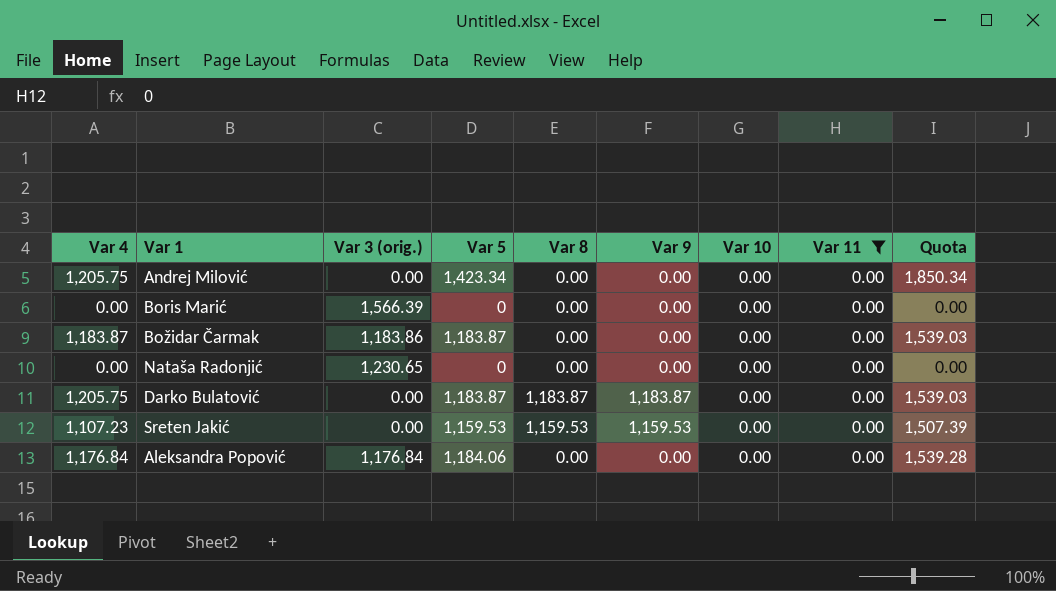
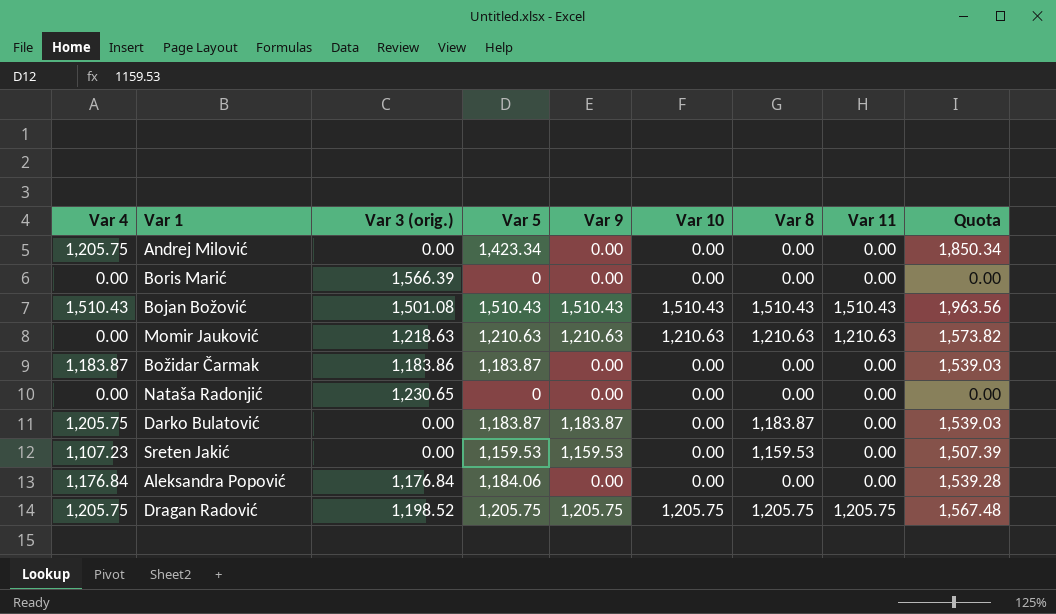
filter: Var 11 = 0.00 -> none
column Var 8 | position: 5 -> 7

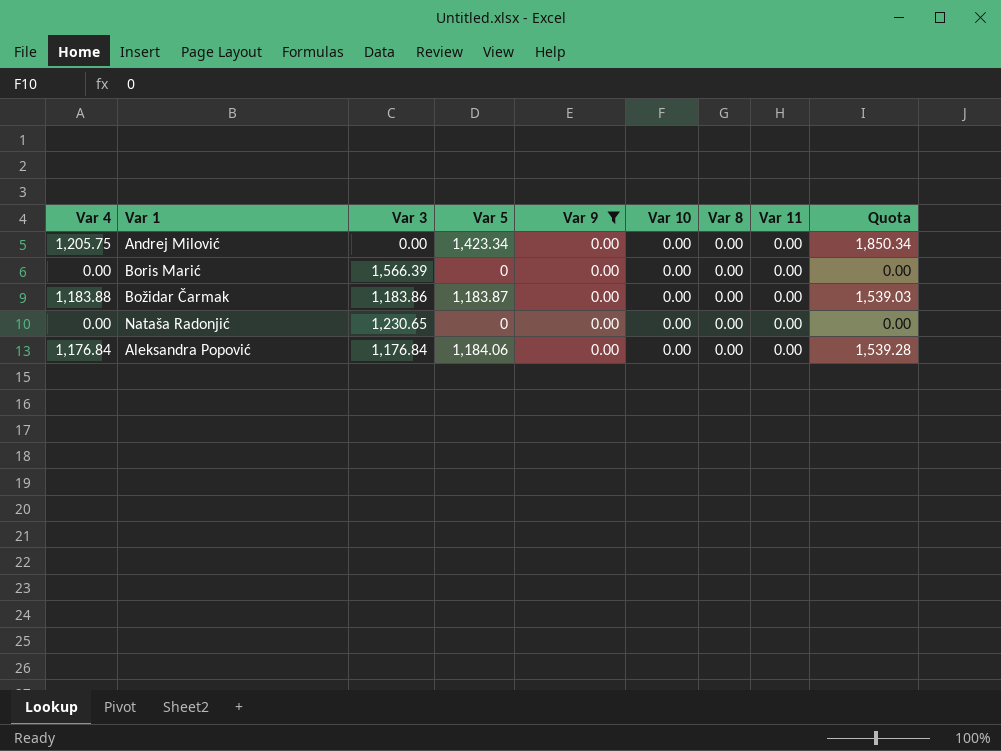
filter: none -> Var 9 = 0.00
column name: Var 3 (orig.) -> Var 3
Božidar Čarmak | Var 4: 1,183.87 -> 1,183.88

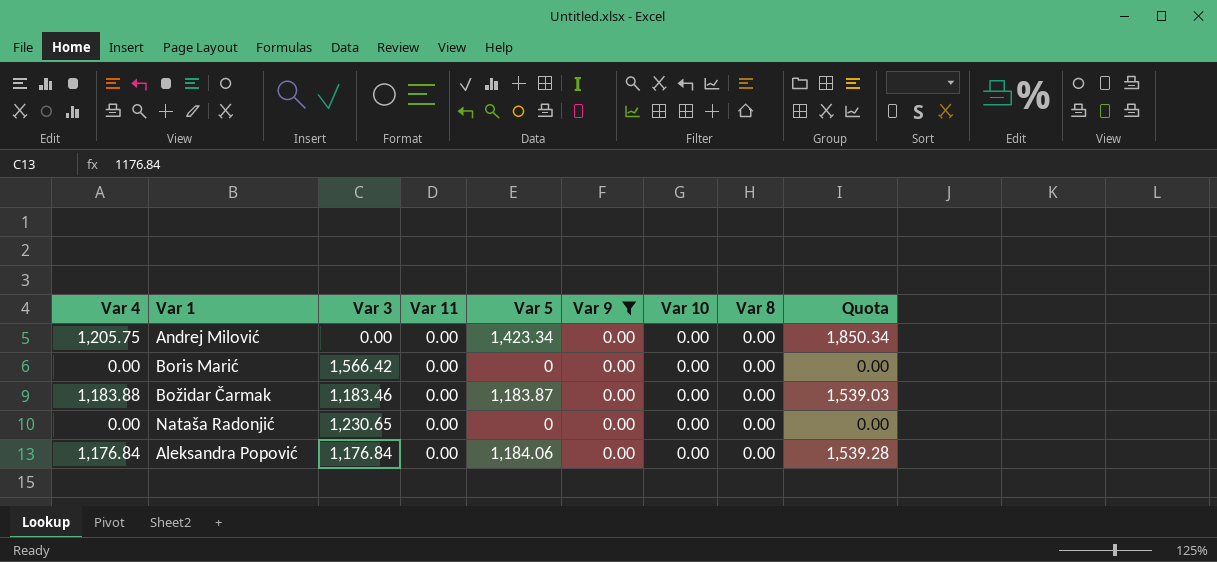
column Var 11 | position: 8 -> 4
Boris Marić | Var 3: 1,566.39 -> 1,566.42
Božidar Čarmak | Var 3: 1,183.86 -> 1,183.46

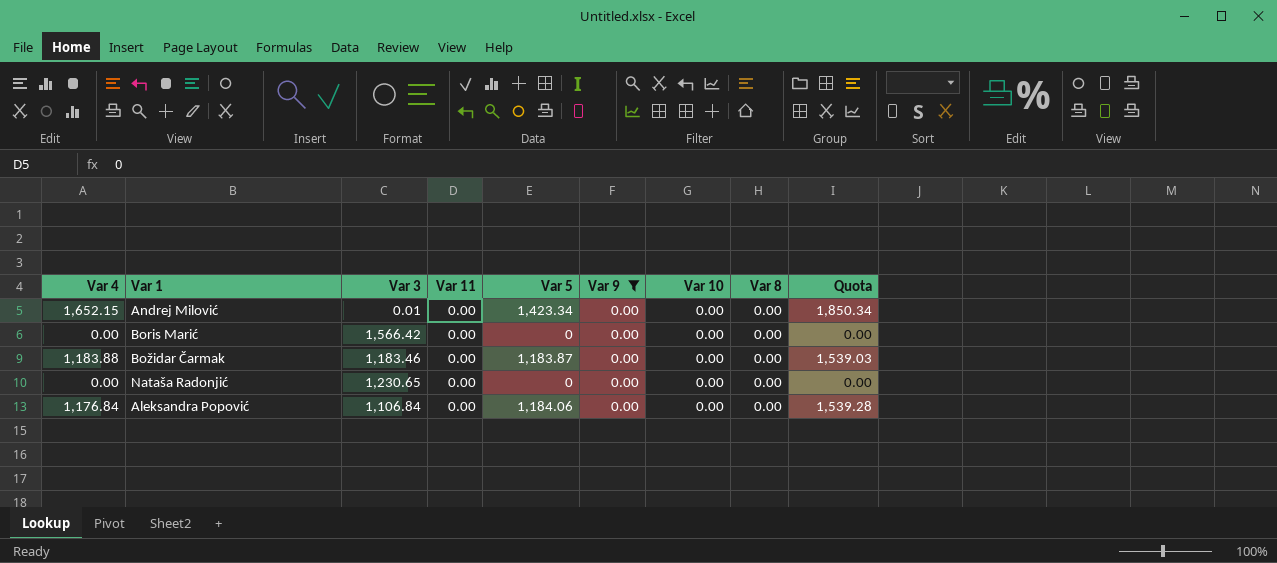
Andrej Milović | Var 4: 1,205.75 -> 1,652.15
Andrej Milović | Var 3: 0.00 -> 0.01
Aleksandra Popović | Var 3: 1,176.84 -> 1,106.84

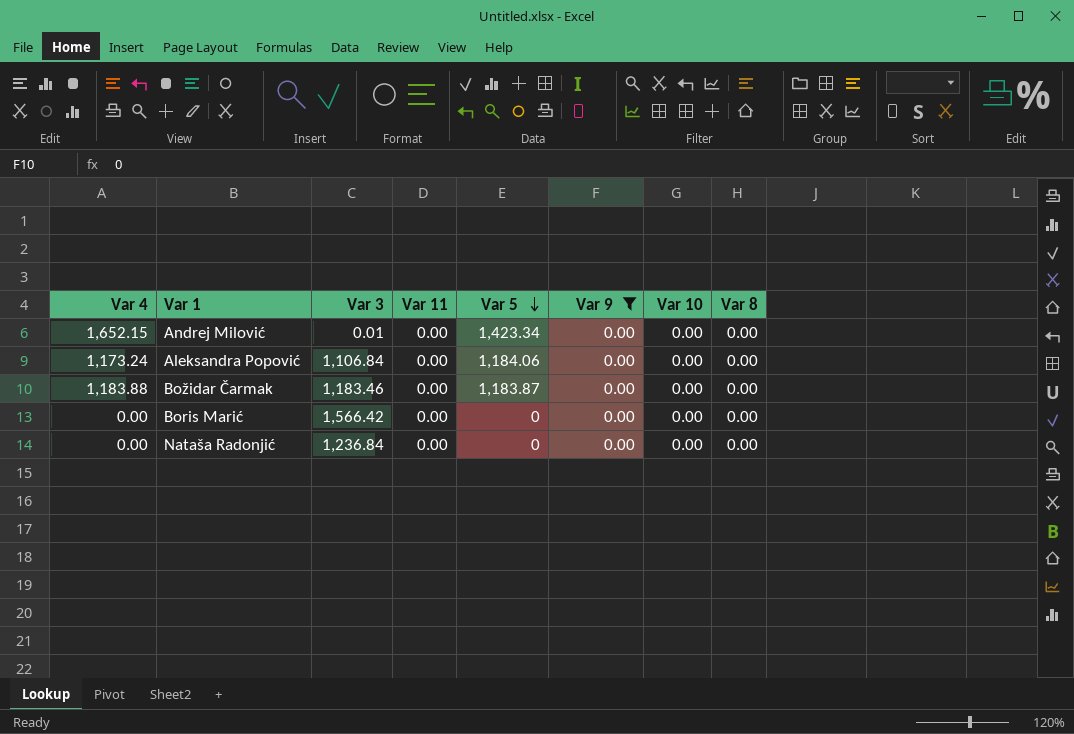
row order: none -> Var 5 descending
column Quota | formula: [Var 5] * 1.3 -> none
Aleksandra Popović | Var 4: 1,176.84 -> 1,173.24
Nataša Radonjić | Var 3: 1,230.65 -> 1,236.84

